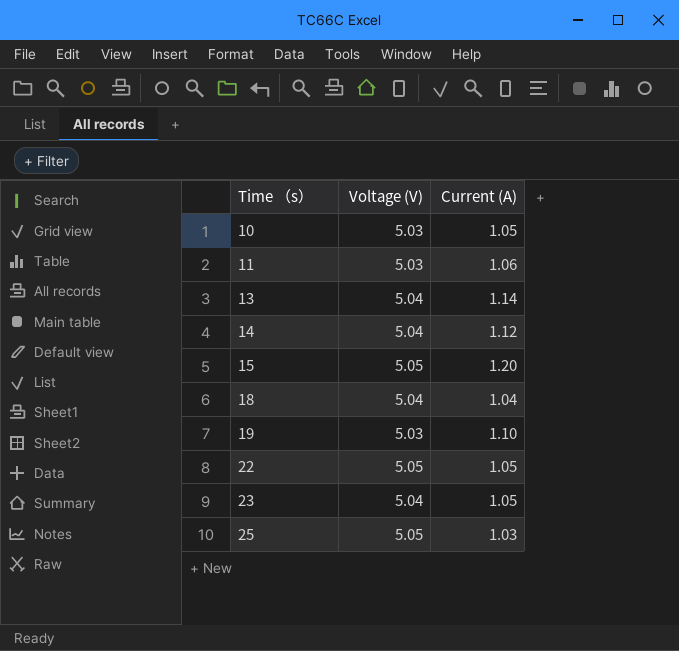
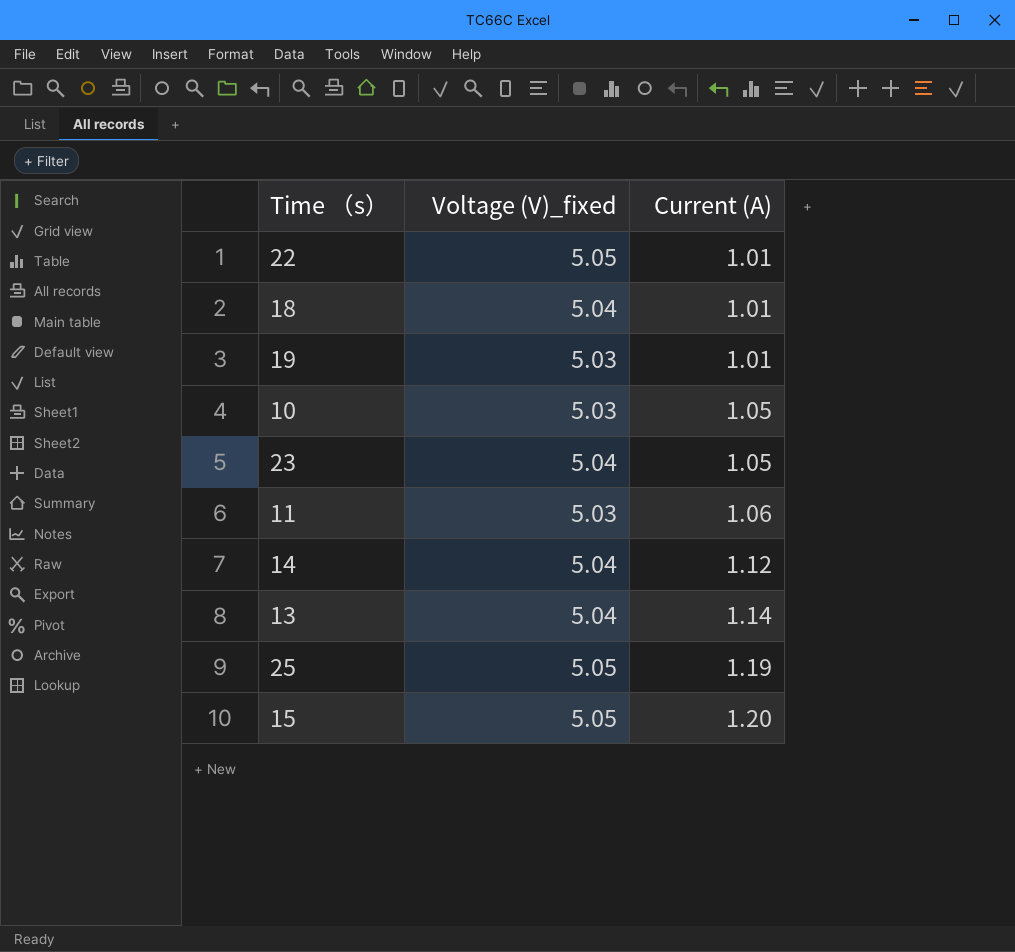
row order: Time （s） ascending -> Current (A) ascending
column name: Voltage (V) -> Voltage (V)_fixed
22 | Current (A): 1.05 -> 1.01
18 | Current (A): 1.04 -> 1.01
19 | Current (A): 1.10 -> 1.01
25 | Current (A): 1.03 -> 1.19

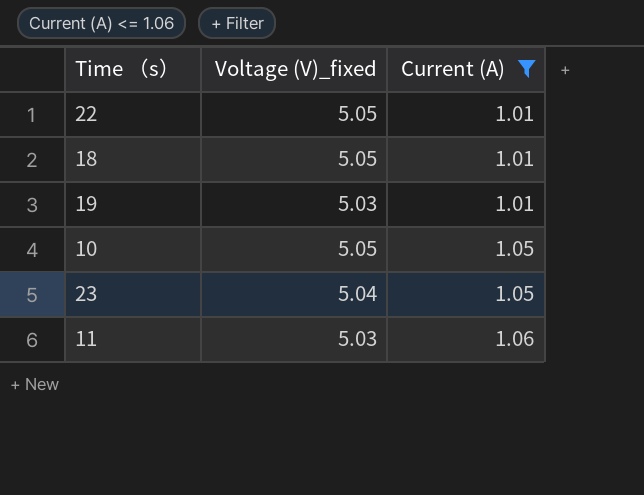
filter: none -> Current (A) <= 1.06
18 | Voltage (V)_fixed: 5.04 -> 5.05
10 | Voltage (V)_fixed: 5.03 -> 5.05

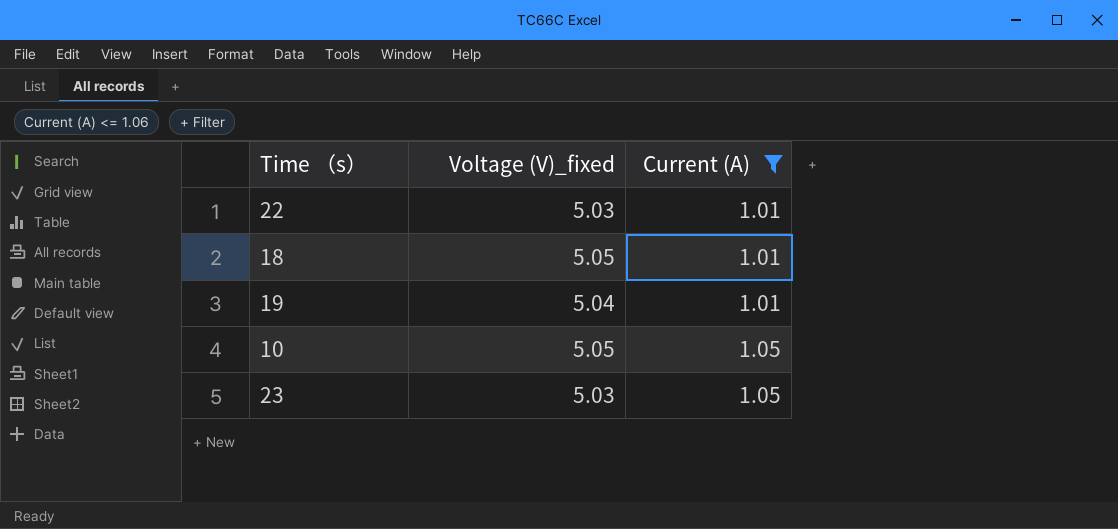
row 11: 5.03 | 1.06 -> none
22 | Voltage (V)_fixed: 5.05 -> 5.03
19 | Voltage (V)_fixed: 5.03 -> 5.04
23 | Voltage (V)_fixed: 5.04 -> 5.03

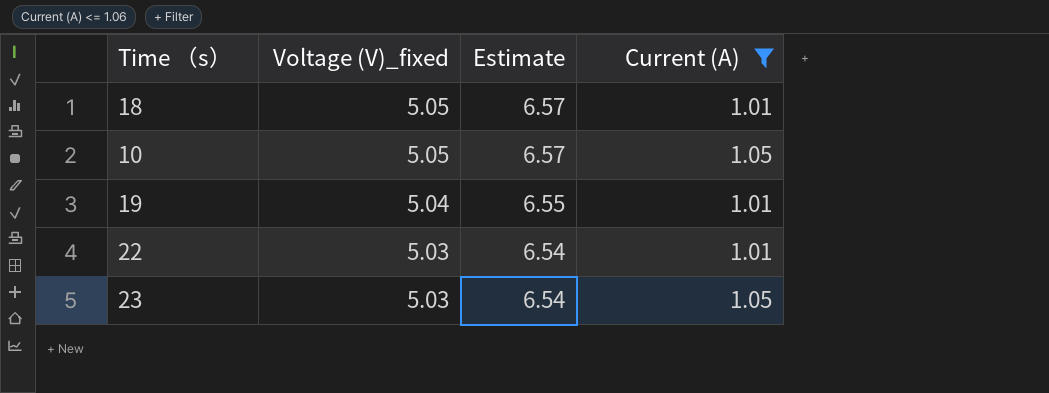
row order: Current (A) ascending -> Voltage (V)_fixed descending
column Estimate | formula: none -> [Voltage (V)_fixed] * 1.3

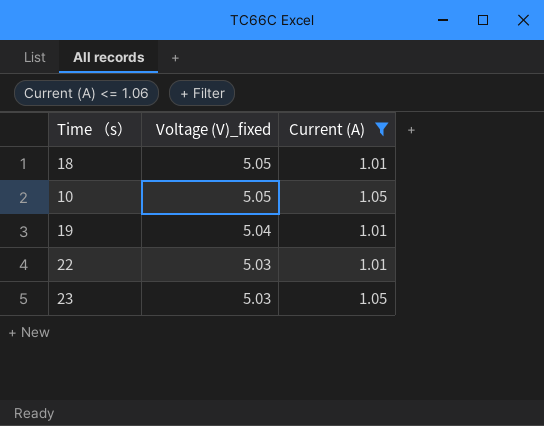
column Estimate | formula: [Voltage (V)_fixed] * 1.3 -> none

